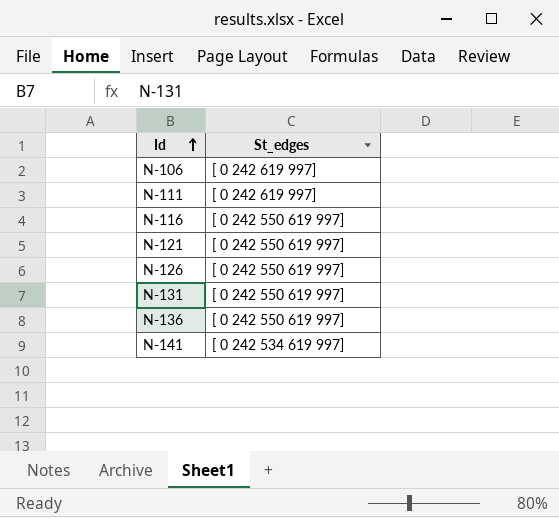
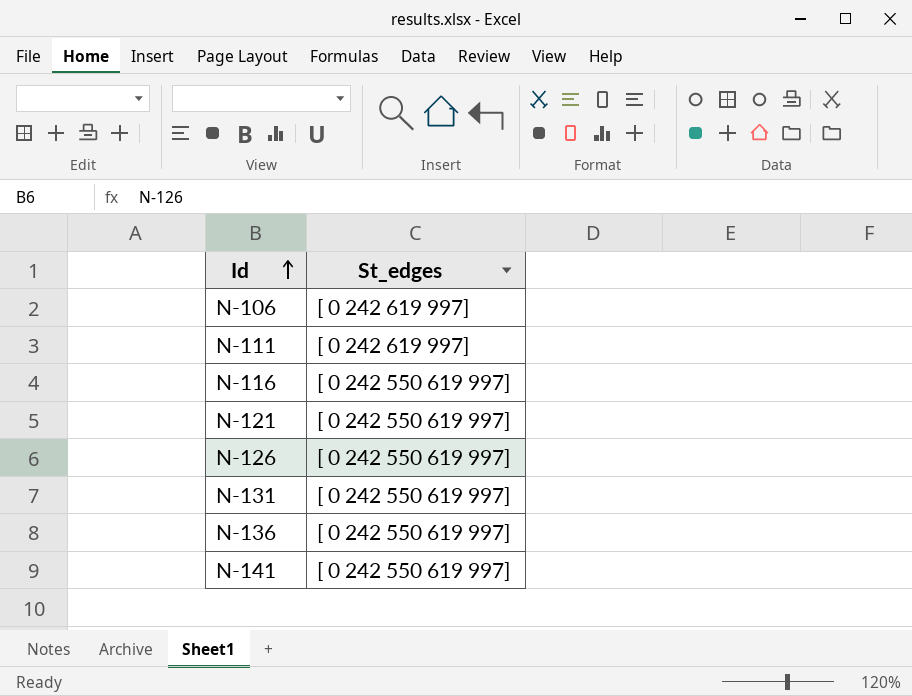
N-141 | St_edges: [ 0 242 534 619 997] -> [ 0 242 550 619 997]

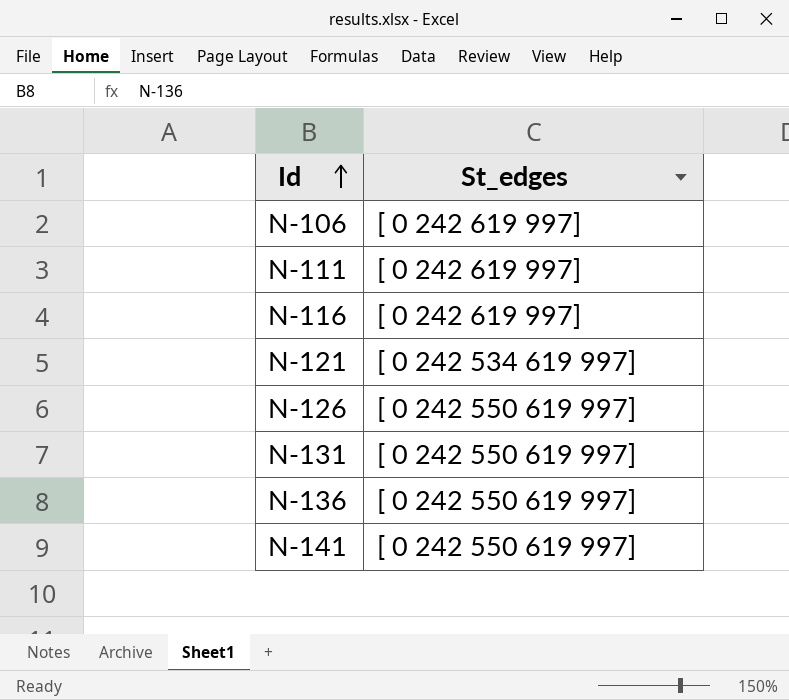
N-116 | St_edges: [ 0 242 550 619 997] -> [ 0 242 619 997]
N-121 | St_edges: [ 0 242 550 619 997] -> [ 0 242 534 619 997]

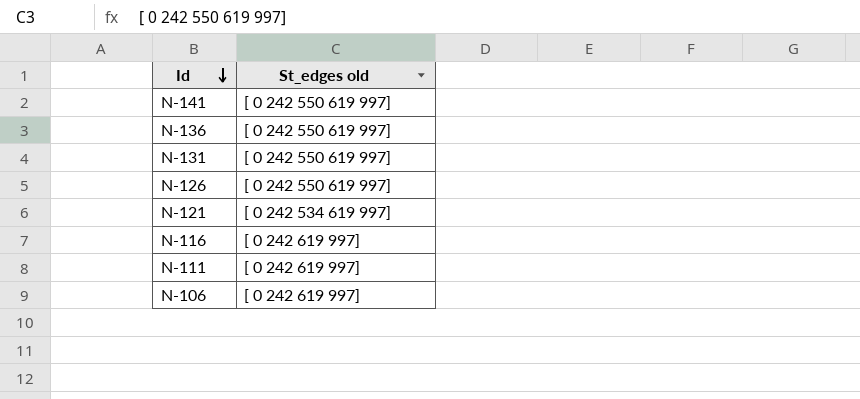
row order: Id ascending -> Id descending
column name: St_edges -> St_edges old

